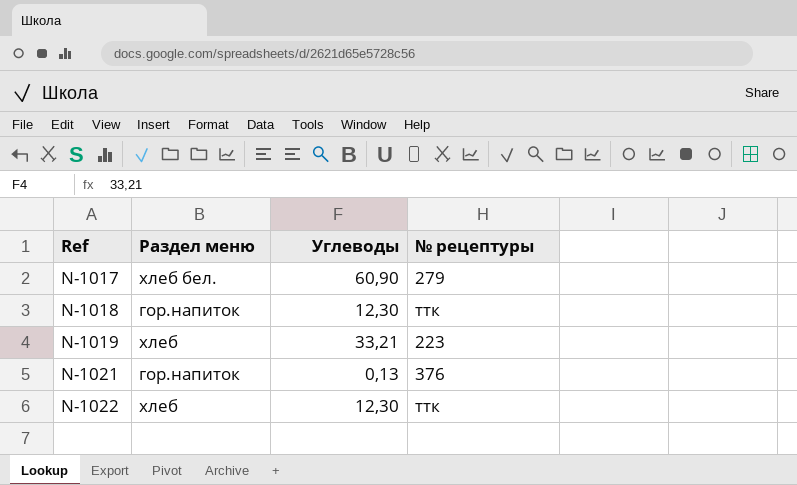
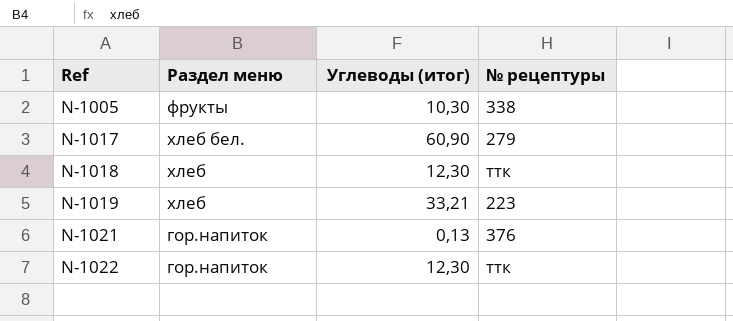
column name: Углеводы -> Углеводы (итог)
row N-1005: none -> фрукты | 10,30 | 338
N-1018 | Раздел меню: гор.напиток -> хлеб
N-1022 | Раздел меню: хлеб -> гор.напиток

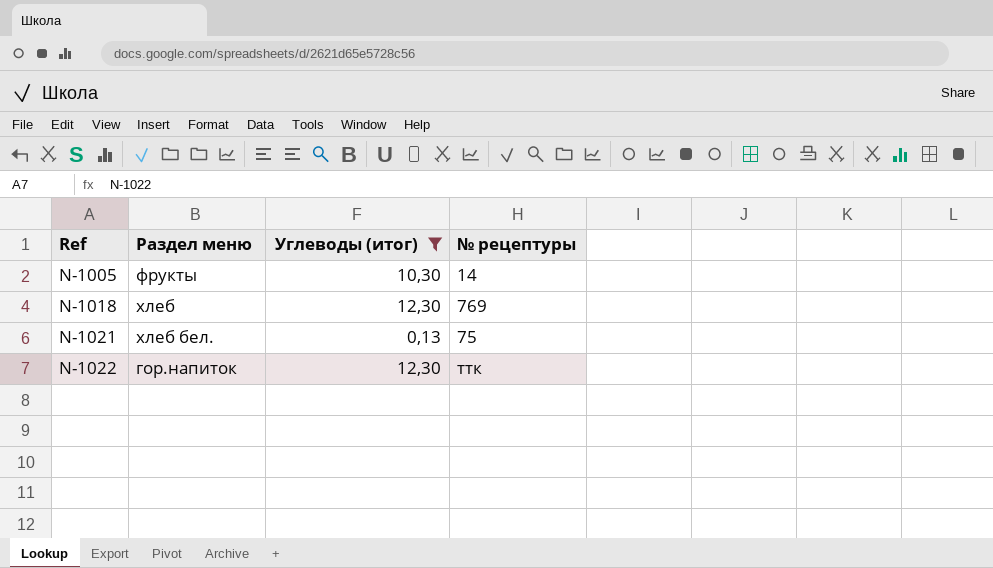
filter: none -> Углеводы (итог) <= 12,30
N-1005 | № рецептуры: 338 -> 14
N-1018 | № рецептуры: ттк -> 769
N-1021 | Раздел меню: гор.напиток -> хлеб бел.
N-1021 | № рецептуры: 376 -> 75

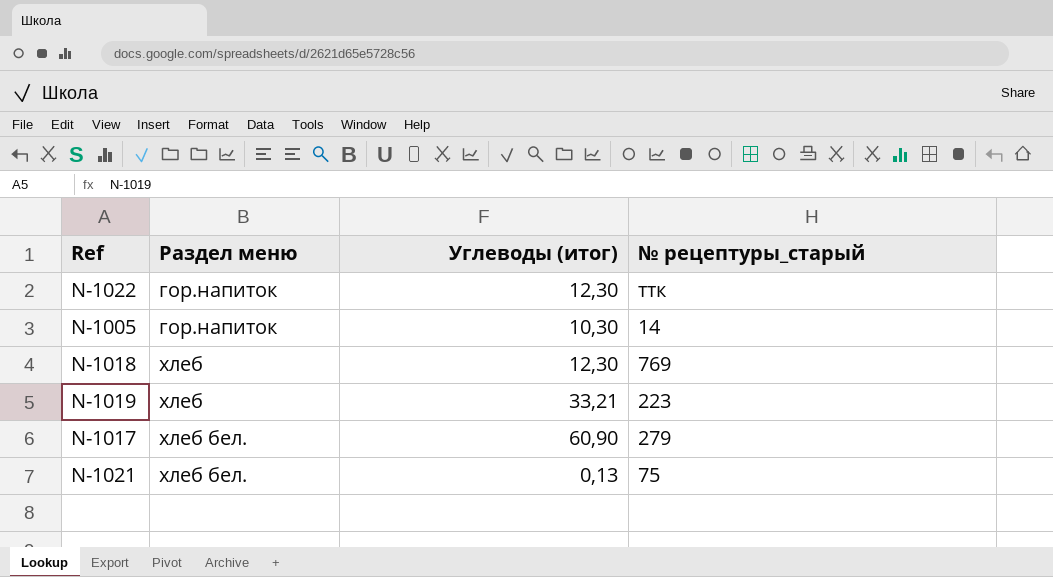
filter: Углеводы (итог) <= 12,30 -> none
row order: Ref ascending -> Раздел меню ascending
column name: № рецептуры -> № рецептуры_старый
N-1005 | Раздел меню: фрукты -> гор.напиток

